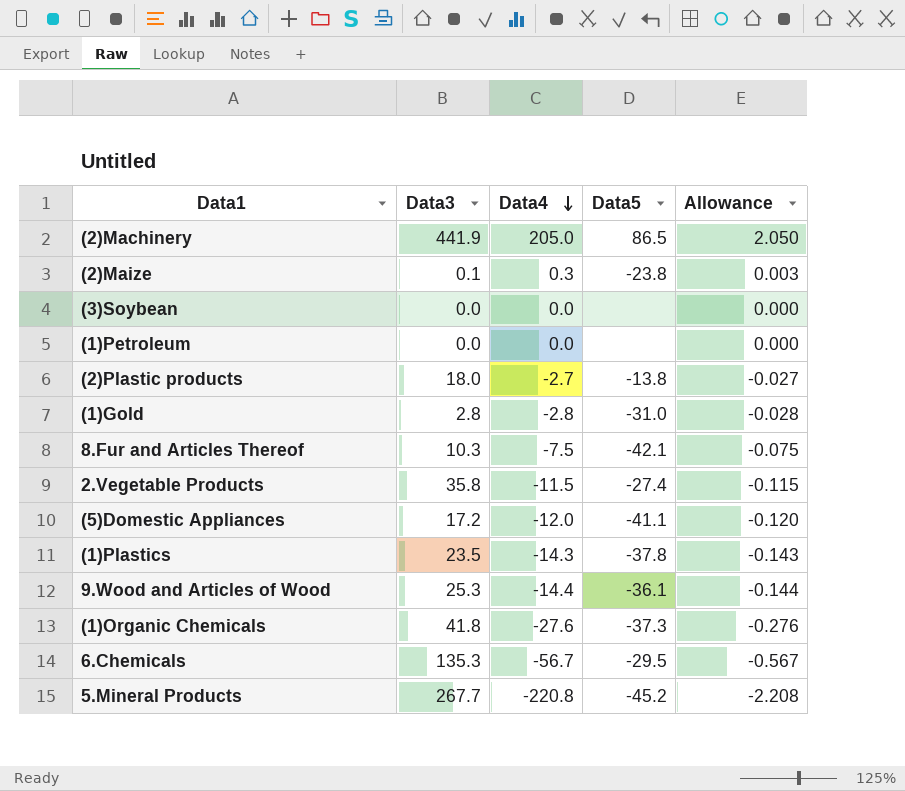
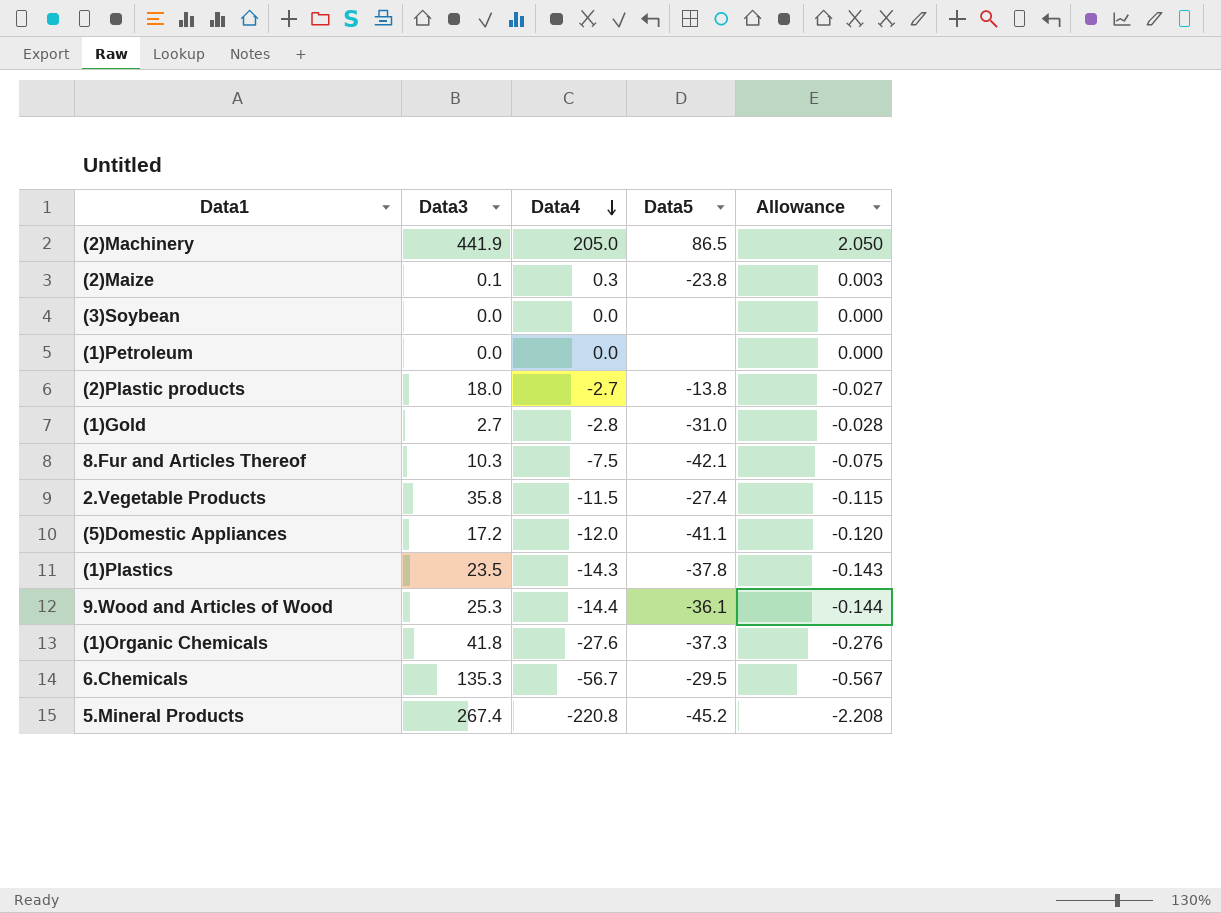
(1)Gold | Data3: 2.8 -> 2.7
5.Mineral Products | Data3: 267.7 -> 267.4

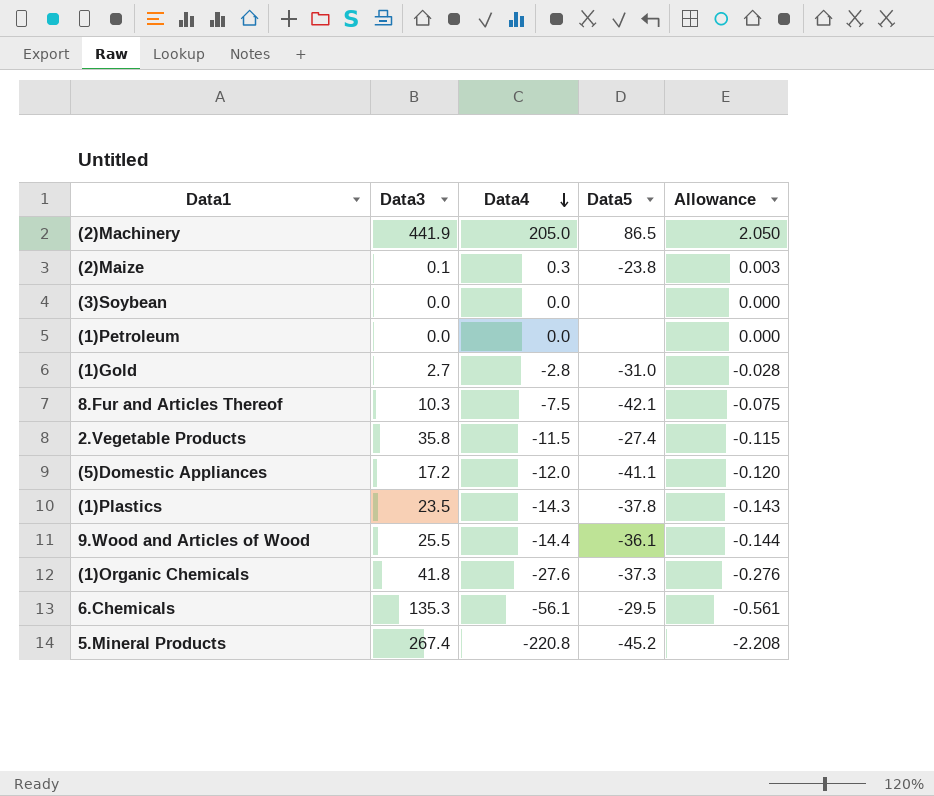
row (2)Plastic products: 18.0 | -2.7 | -13.8 | -0.027 -> none
9.Wood and Articles of Wood | Data3: 25.3 -> 25.5
6.Chemicals | Data4: -56.7 -> -56.1
6.Chemicals | Allowance: -0.567 -> -0.561

